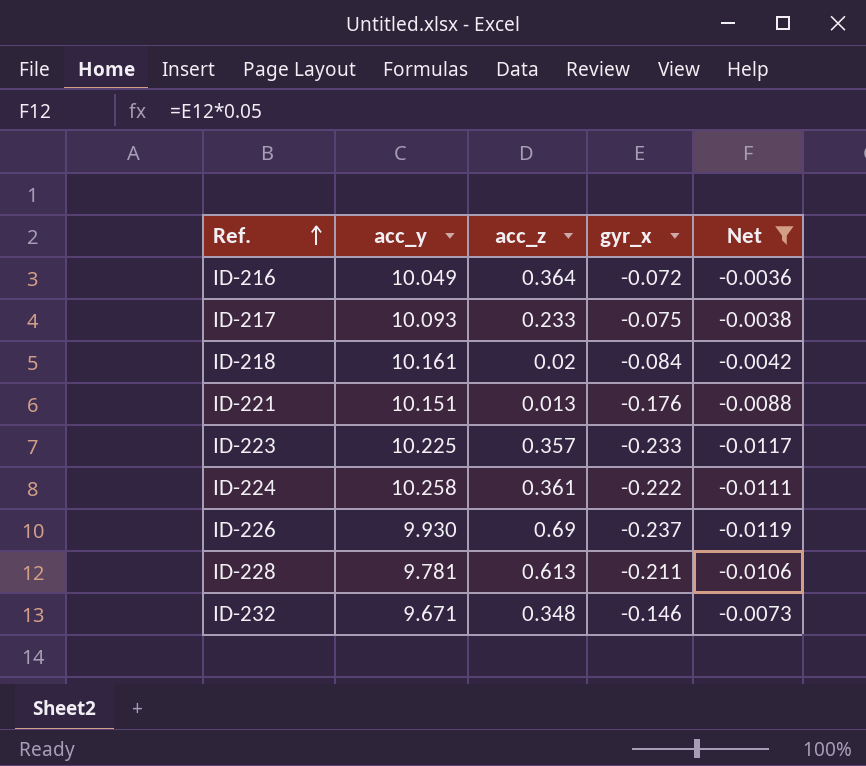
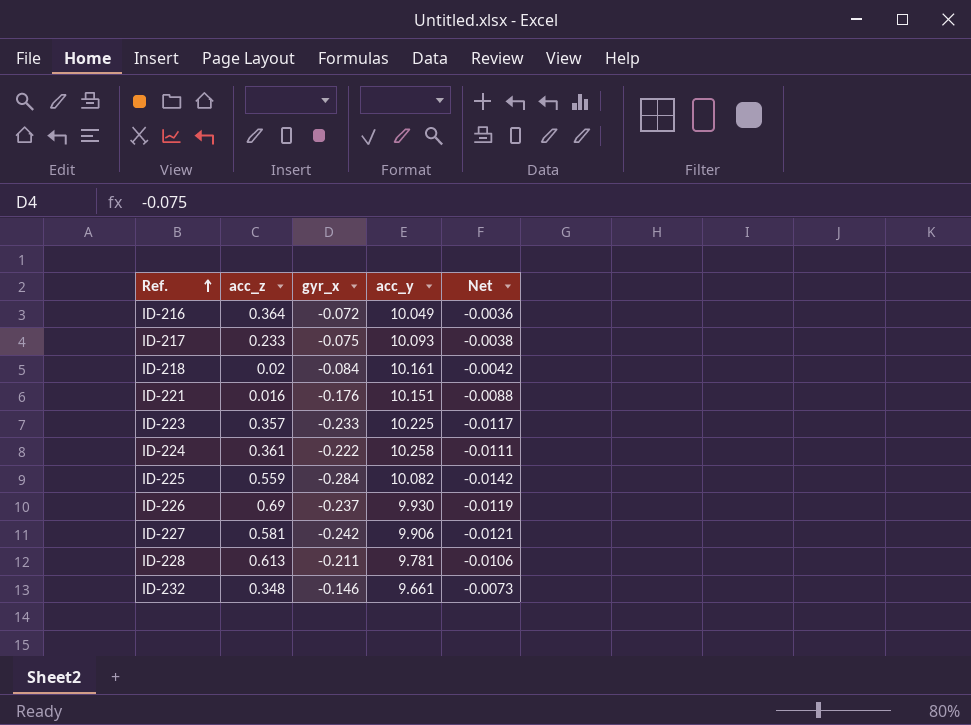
filter: Net >= -0.0119 -> none
column acc_y | position: 2 -> 4
ID-221 | acc_z: 0.013 -> 0.016
ID-232 | acc_y: 9.671 -> 9.661

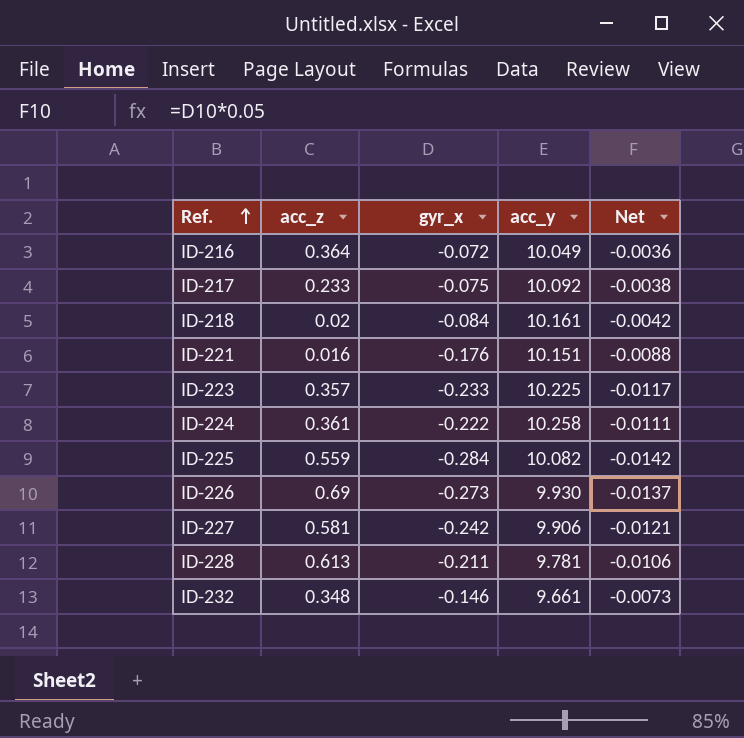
ID-217 | acc_y: 10.093 -> 10.092
ID-226 | gyr_x: -0.237 -> -0.273
ID-226 | Net: -0.0119 -> -0.0137

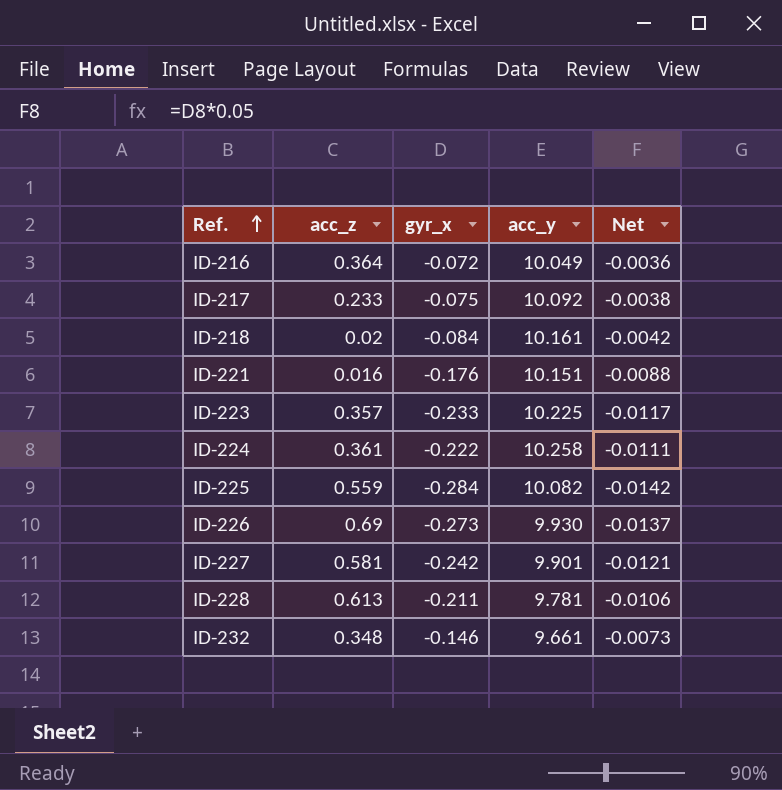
ID-227 | acc_y: 9.906 -> 9.901

